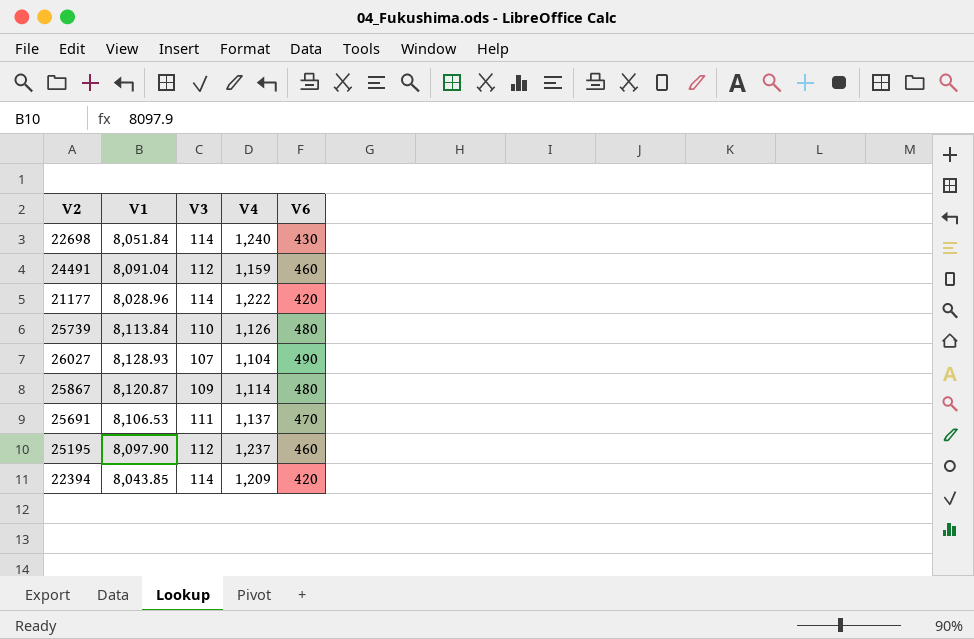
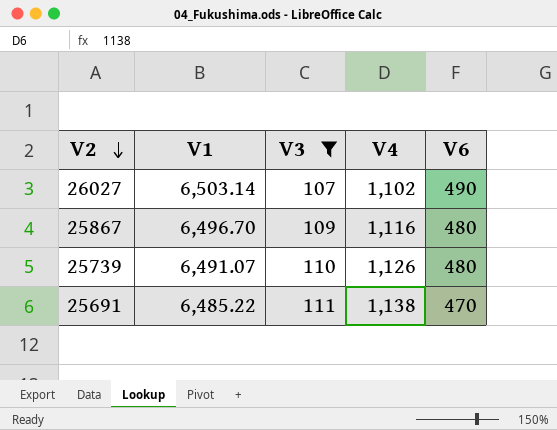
filter: none -> V3 <= 111
row order: none -> V2 descending
26027 | V1: 8,128.93 -> 6,503.14
26027 | V4: 1,104 -> 1,102
25867 | V1: 8,120.87 -> 6,496.70
25867 | V4: 1,114 -> 1,116
25739 | V1: 8,113.84 -> 6,491.07
25691 | V1: 8,106.53 -> 6,485.22
25691 | V4: 1,137 -> 1,138

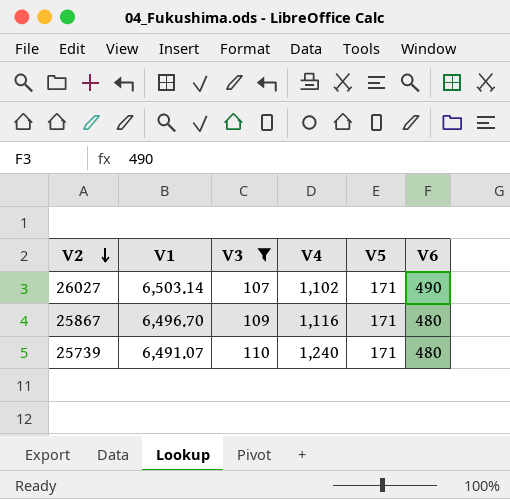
column V5 | position: none -> 5
row 25691: 6,485.22 | 111 | 1,138 | 470 -> none
25739 | V4: 1,126 -> 1,240

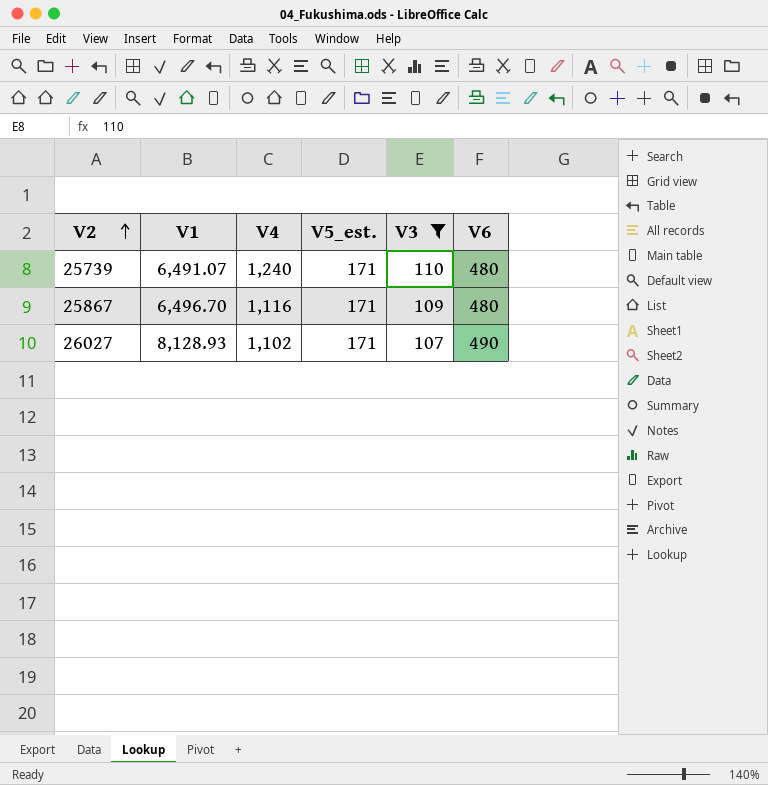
row order: V2 descending -> V2 ascending
column name: V5 -> V5_est.
column V3 | position: 3 -> 5
26027 | V1: 6,503.14 -> 8,128.93

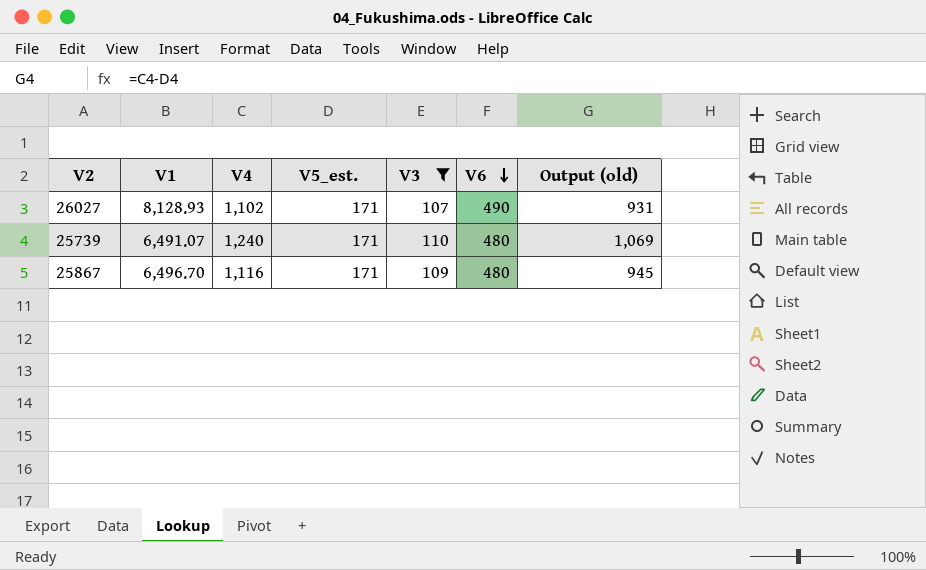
row order: V2 ascending -> V6 descending
column Output (old) | formula: none -> [V4] - [V5_est.]

